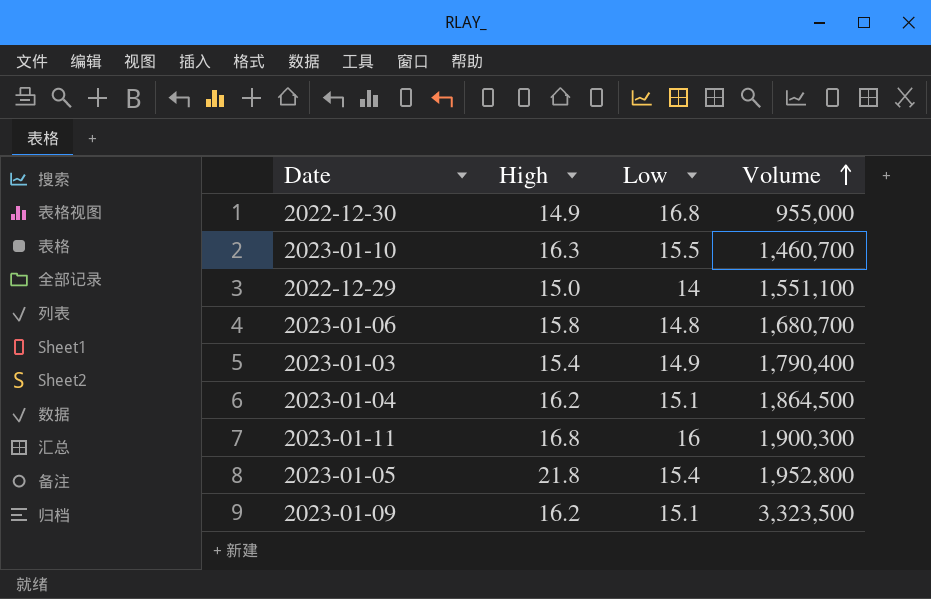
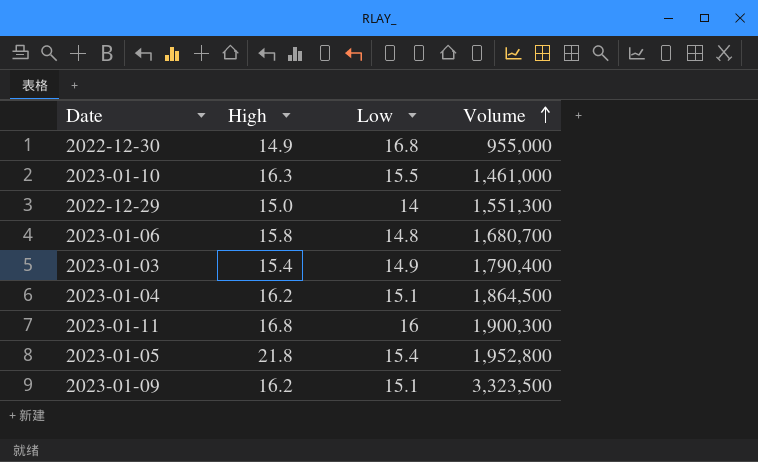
2023-01-10 | Volume: 1,460,700 -> 1,461,000
2022-12-29 | Volume: 1,551,100 -> 1,551,300

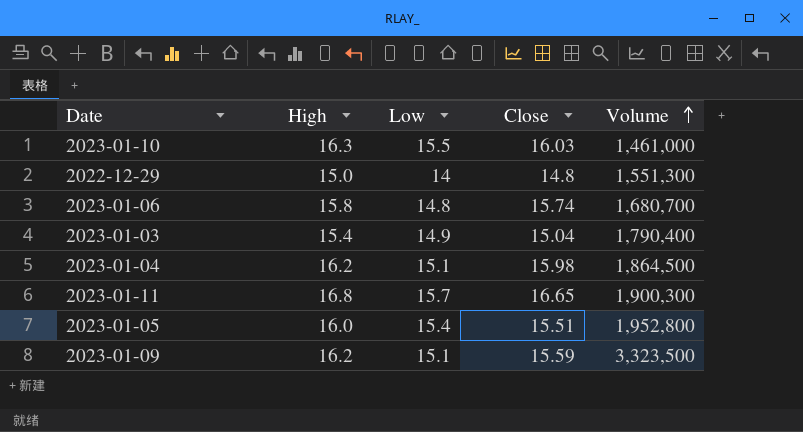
column Close | position: none -> 4
row 2022-12-30: 14.9 | 16.8 | 955,000 -> none
2023-01-11 | Low: 16 -> 15.7
2023-01-05 | High: 21.8 -> 16.0

